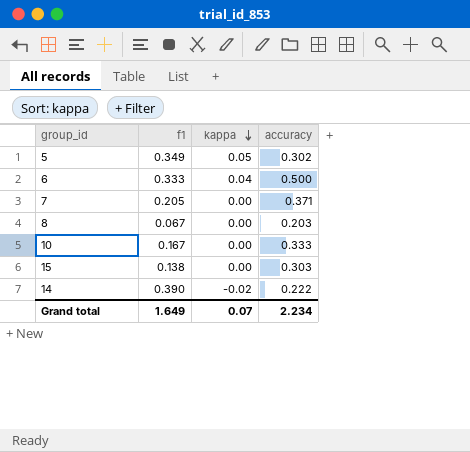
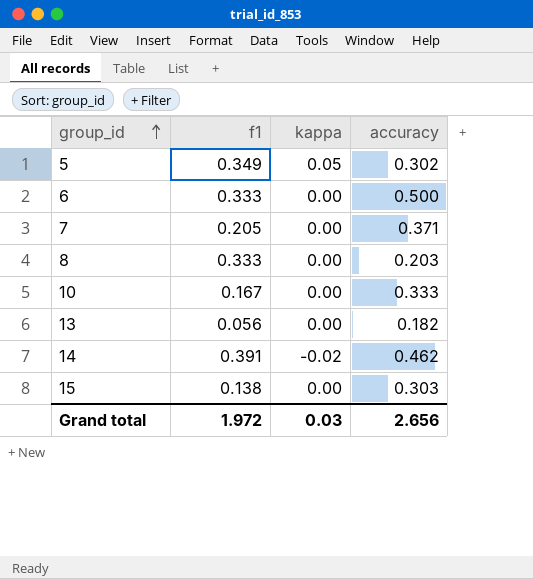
row order: kappa descending -> group_id ascending
6 | kappa: 0.04 -> 0.00
8 | f1: 0.067 -> 0.333
row 13: none -> 0.056 | 0.00 | 0.182
14 | f1: 0.390 -> 0.391
14 | accuracy: 0.222 -> 0.462
Grand total | f1: 1.649 -> 1.972
Grand total | kappa: 0.07 -> 0.03
Grand total | accuracy: 2.234 -> 2.656

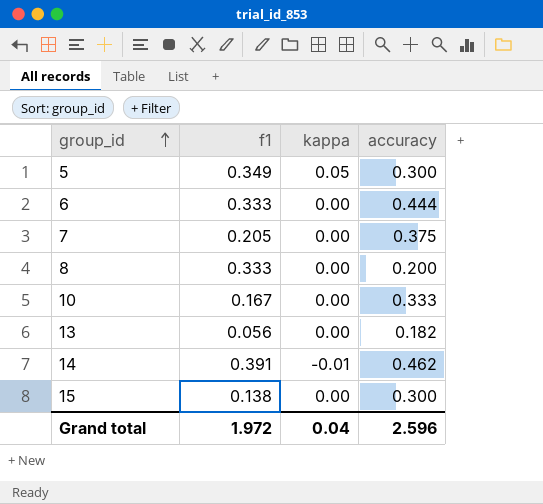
5 | accuracy: 0.302 -> 0.300
6 | accuracy: 0.500 -> 0.444
7 | accuracy: 0.371 -> 0.375
8 | accuracy: 0.203 -> 0.200
14 | kappa: -0.02 -> -0.01
15 | accuracy: 0.303 -> 0.300
Grand total | kappa: 0.03 -> 0.04
Grand total | accuracy: 2.656 -> 2.596

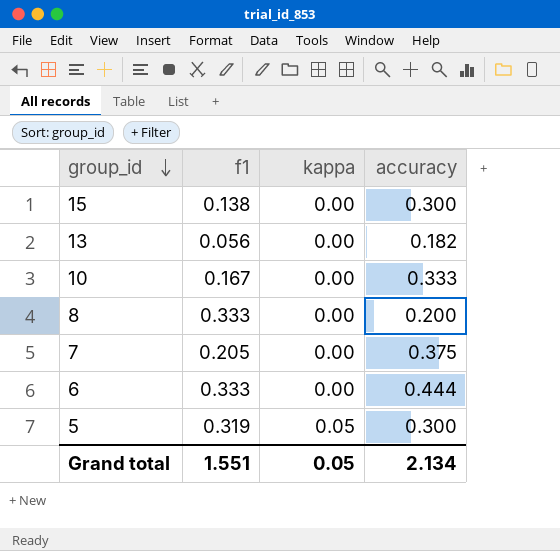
row order: group_id ascending -> group_id descending
row 14: 0.391 | -0.01 | 0.462 -> none
5 | f1: 0.349 -> 0.319
Grand total | f1: 1.972 -> 1.551
Grand total | kappa: 0.04 -> 0.05
Grand total | accuracy: 2.596 -> 2.134

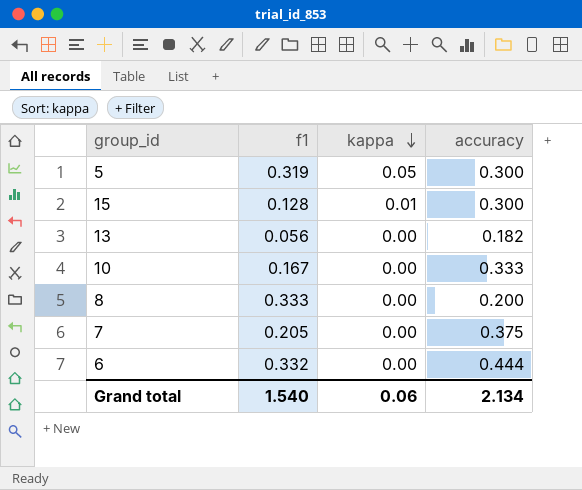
row order: group_id descending -> kappa descending
15 | f1: 0.138 -> 0.128
15 | kappa: 0.00 -> 0.01
6 | f1: 0.333 -> 0.332
Grand total | f1: 1.551 -> 1.540
Grand total | kappa: 0.05 -> 0.06

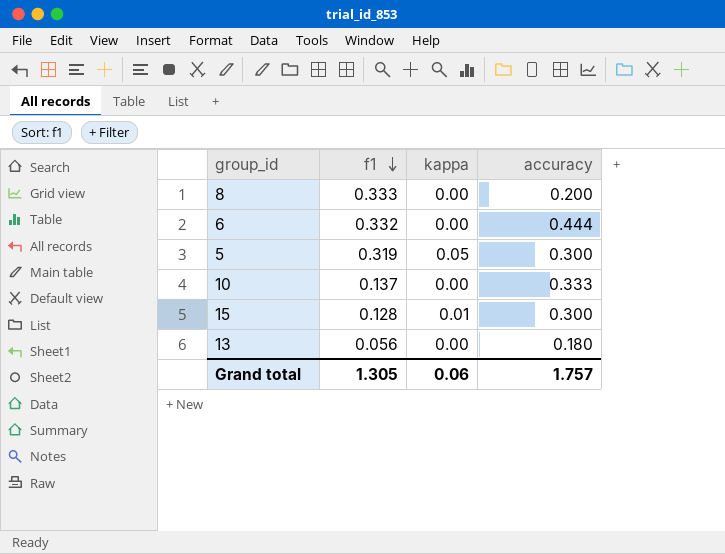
row order: kappa descending -> f1 descending
row 7: 0.205 | 0.00 | 0.375 -> none
10 | f1: 0.167 -> 0.137
13 | accuracy: 0.182 -> 0.180
Grand total | f1: 1.540 -> 1.305
Grand total | accuracy: 2.134 -> 1.757

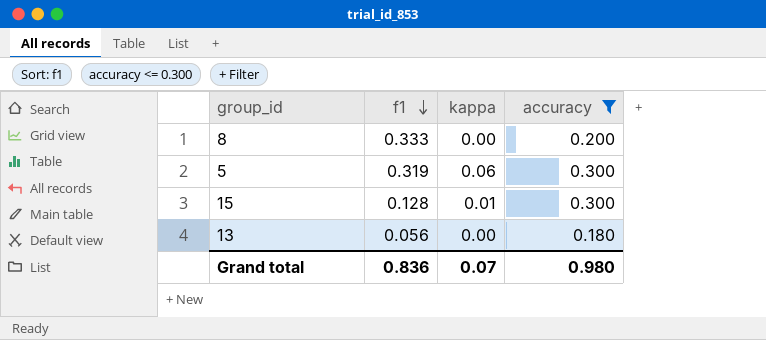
filter: none -> accuracy <= 0.300
5 | kappa: 0.05 -> 0.06
Grand total | f1: 1.305 -> 0.836
Grand total | kappa: 0.06 -> 0.07
Grand total | accuracy: 1.757 -> 0.980

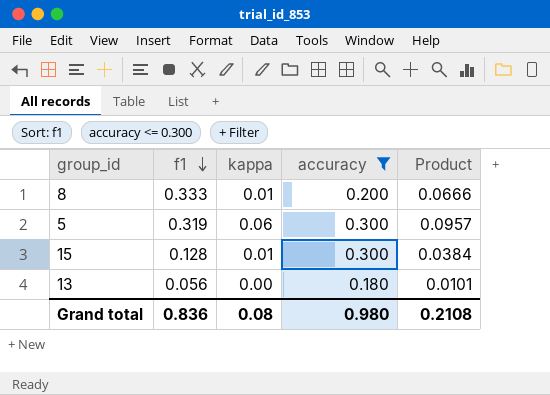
column Product | formula: none -> [f1] * [accuracy]
8 | kappa: 0.00 -> 0.01
Grand total | kappa: 0.07 -> 0.08

